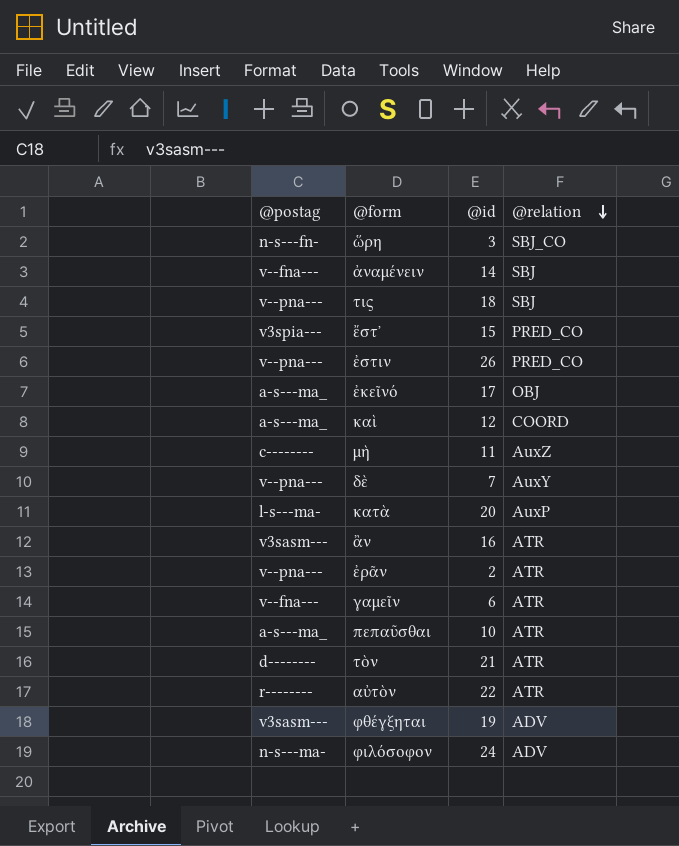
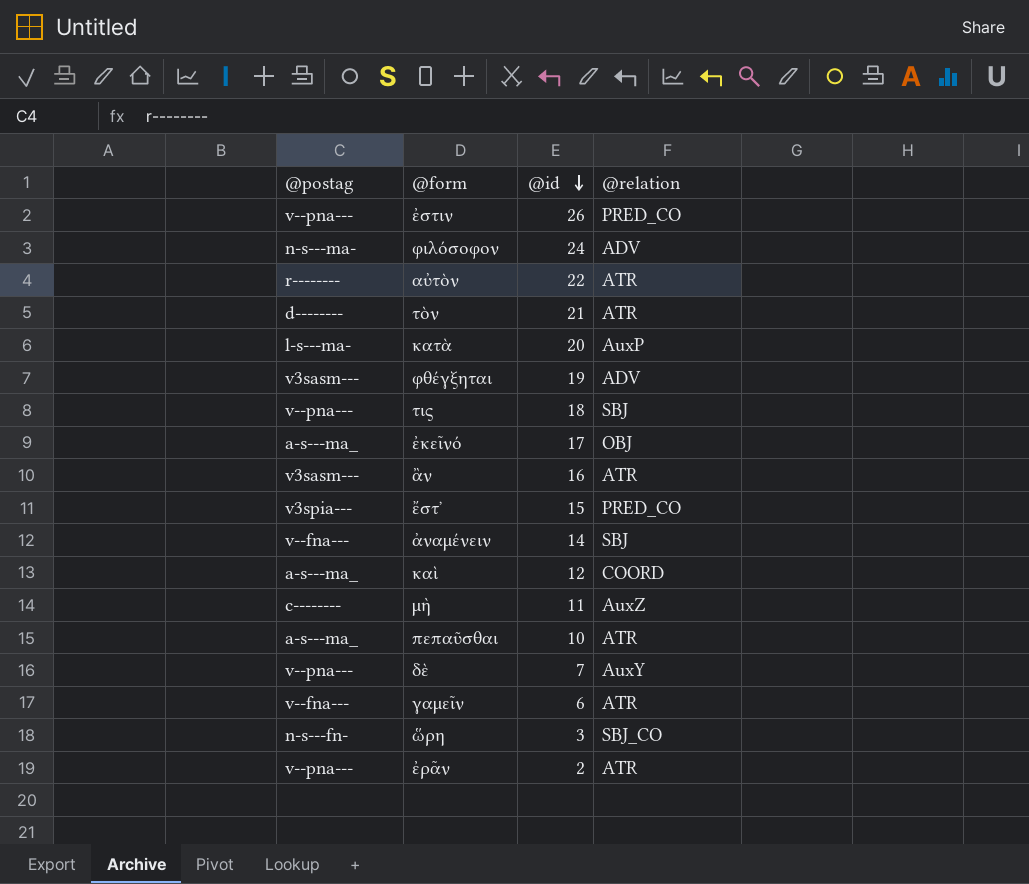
row order: @relation descending -> @id descending

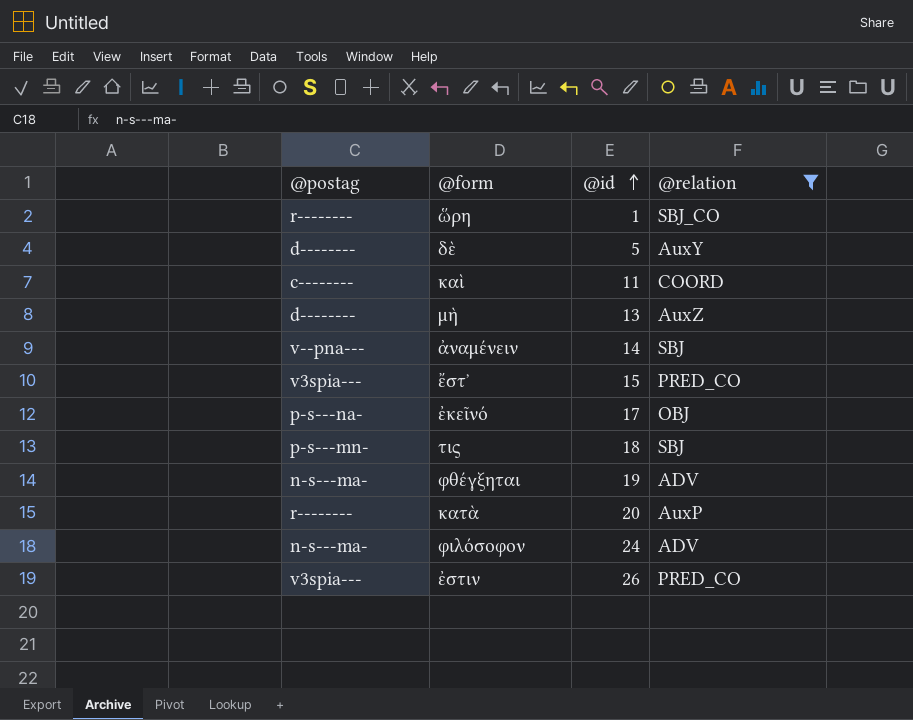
filter: none -> @relation != ATR
row order: @id descending -> @id ascending
ὥρη | @postag: n-s---fn- -> r--------
ὥρη | @id: 3 -> 1
δὲ | @postag: v--pna--- -> d--------
δὲ | @id: 7 -> 5
καὶ | @postag: a-s---ma_ -> c--------
καὶ | @id: 12 -> 11
μὴ | @postag: c-------- -> d--------
μὴ | @id: 11 -> 13
ἀναμένειν | @postag: v--fna--- -> v--pna---
ἐκεῖνό | @postag: a-s---ma_ -> p-s---na-
τις | @postag: v--pna--- -> p-s---mn-
φθέγξηται | @postag: v3sasm--- -> n-s---ma-
κατὰ | @postag: l-s---ma- -> r--------
ἐστιν | @postag: v--pna--- -> v3spia---

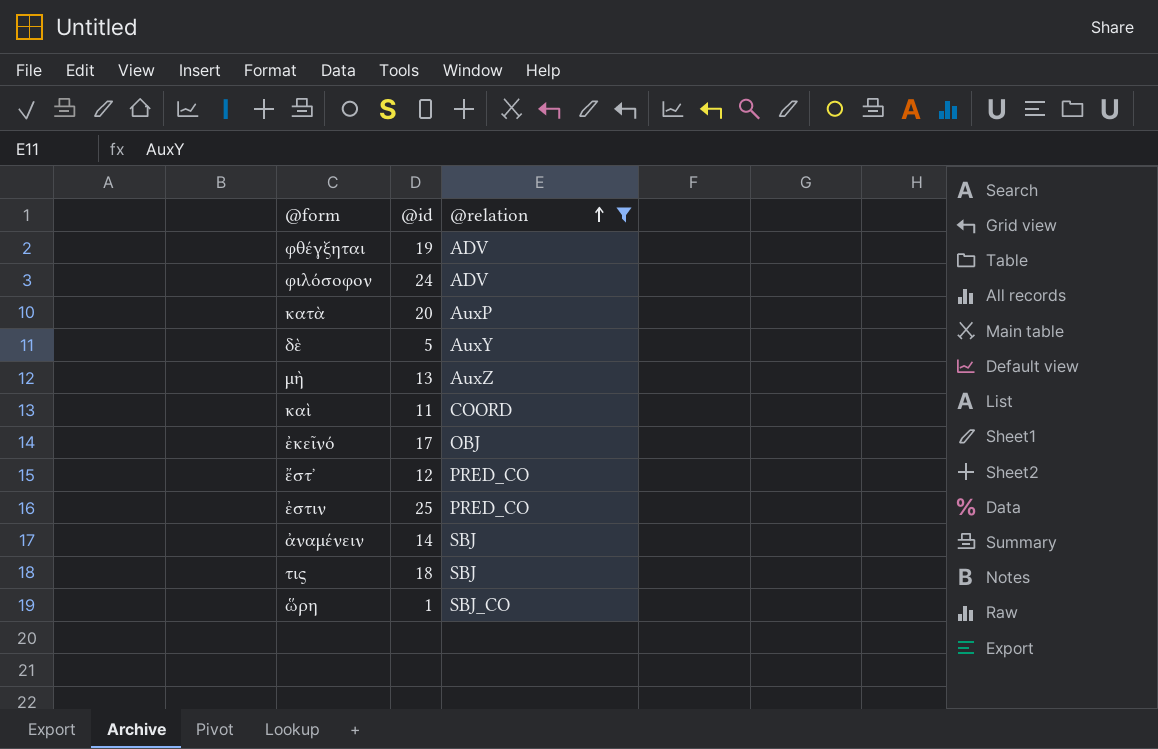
row order: @id ascending -> @relation ascending
column @postag | position: 1 -> none
ἔστ᾽ | @id: 15 -> 12
ἐστιν | @id: 26 -> 25

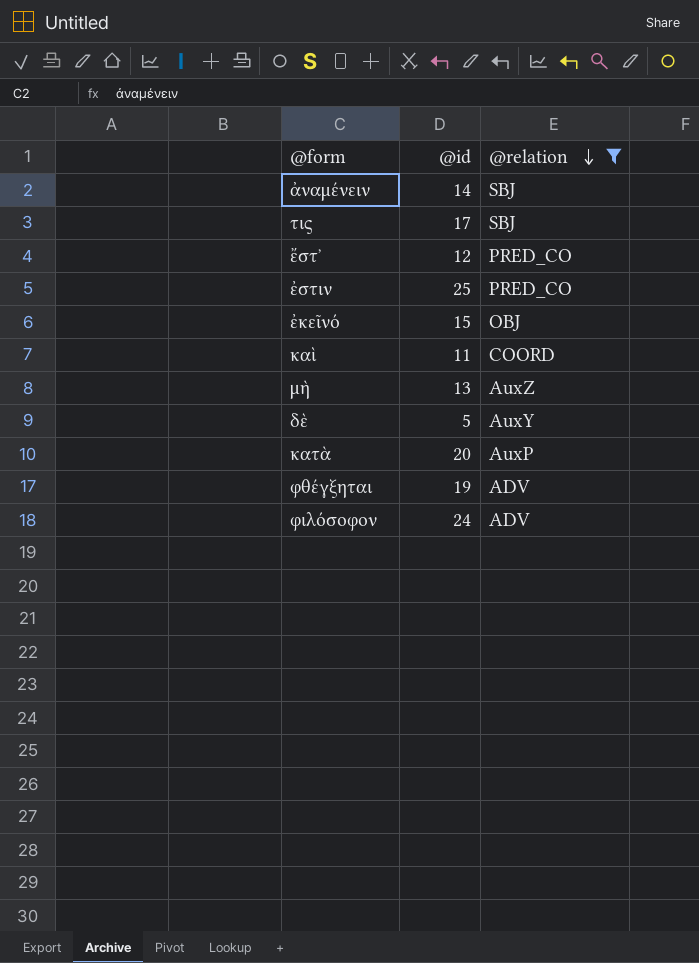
row order: @relation ascending -> @relation descending
row ὥρη: 1 | SBJ_CO -> none
τις | @id: 18 -> 17
ἐκεῖνό | @id: 17 -> 15

